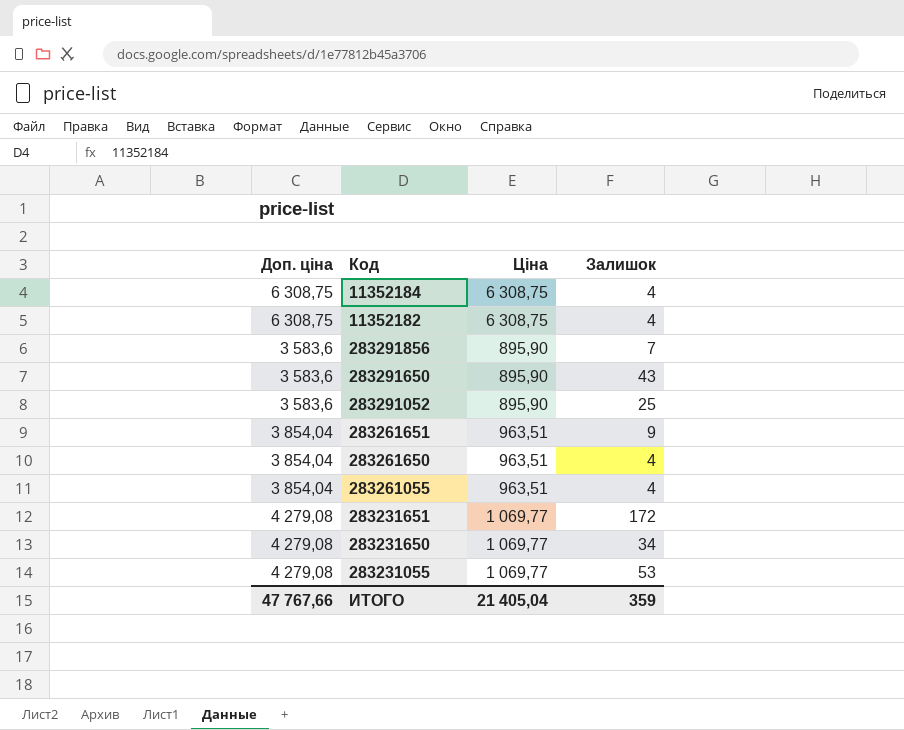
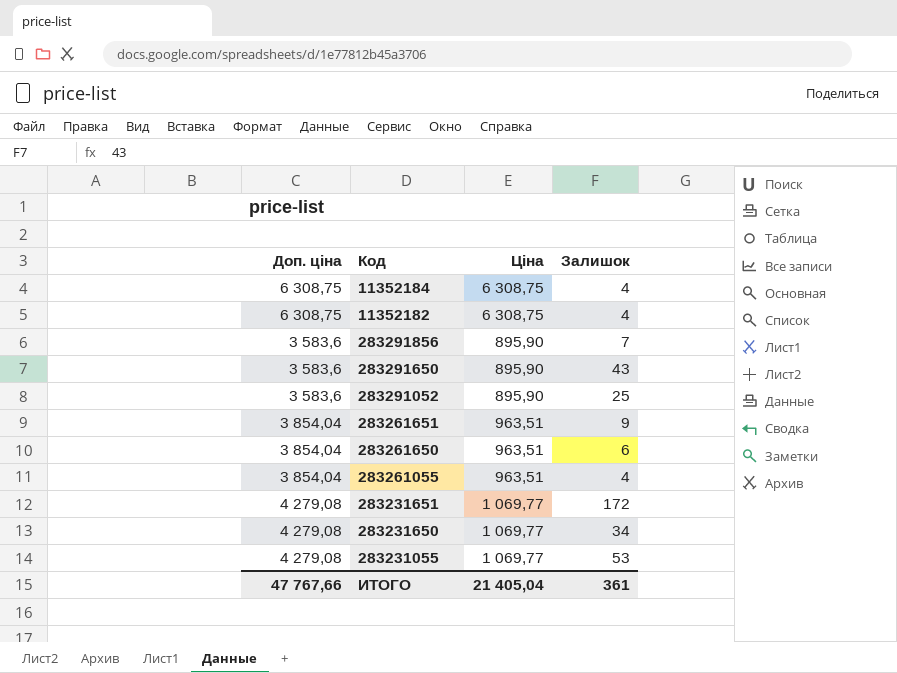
283261650 | Залишок: 4 -> 6
ИТОГО | Залишок: 359 -> 361

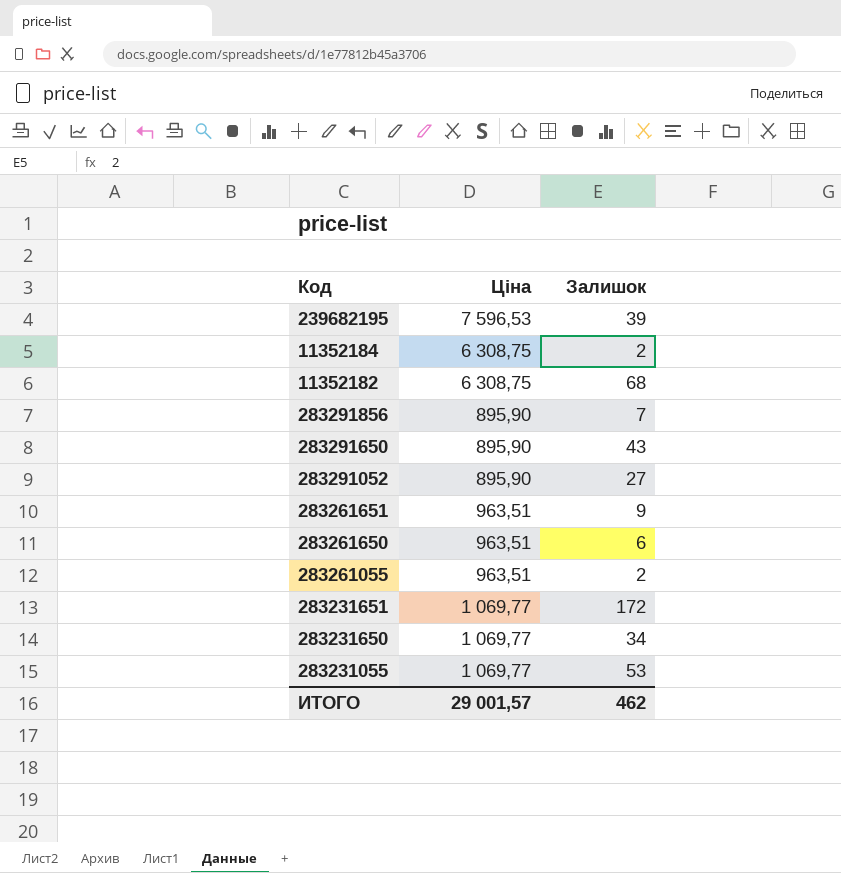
column Доп. ціна | position: 1 -> none
row 239682195: none -> 7 596,53 | 39
11352184 | Залишок: 4 -> 2
11352182 | Залишок: 4 -> 68
283291052 | Залишок: 25 -> 27
283261055 | Залишок: 4 -> 2
ИТОГО | Ціна: 21 405,04 -> 29 001,57
ИТОГО | Залишок: 361 -> 462

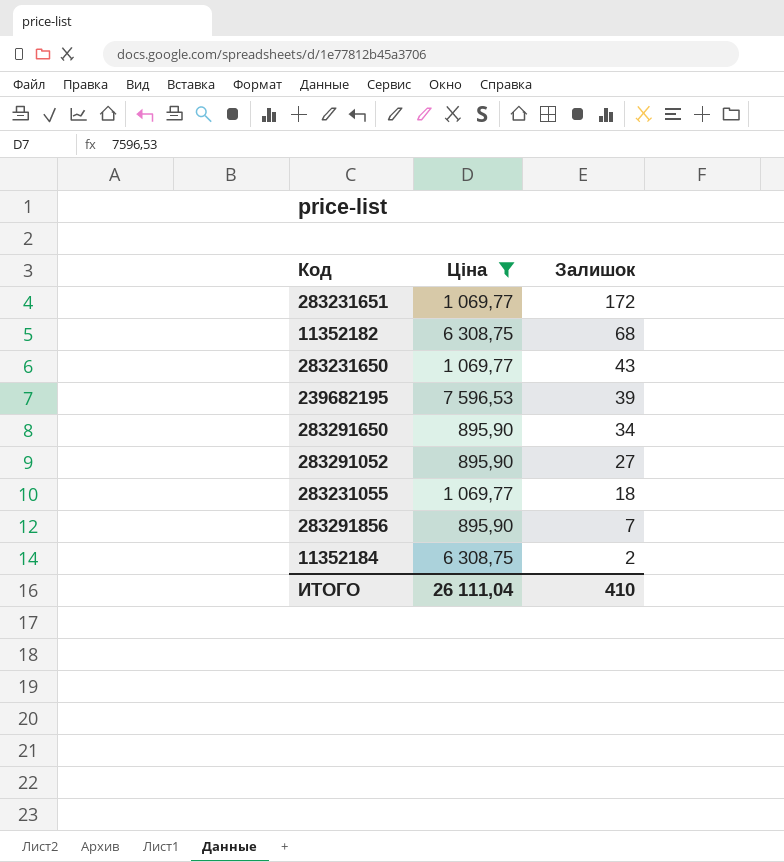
filter: none -> Ціна != 963,51
row order: none -> Залишок descending
283231650 | Залишок: 34 -> 43
283291650 | Залишок: 43 -> 34
283231055 | Залишок: 53 -> 18
ИТОГО | Ціна: 29 001,57 -> 26 111,04
ИТОГО | Залишок: 462 -> 410

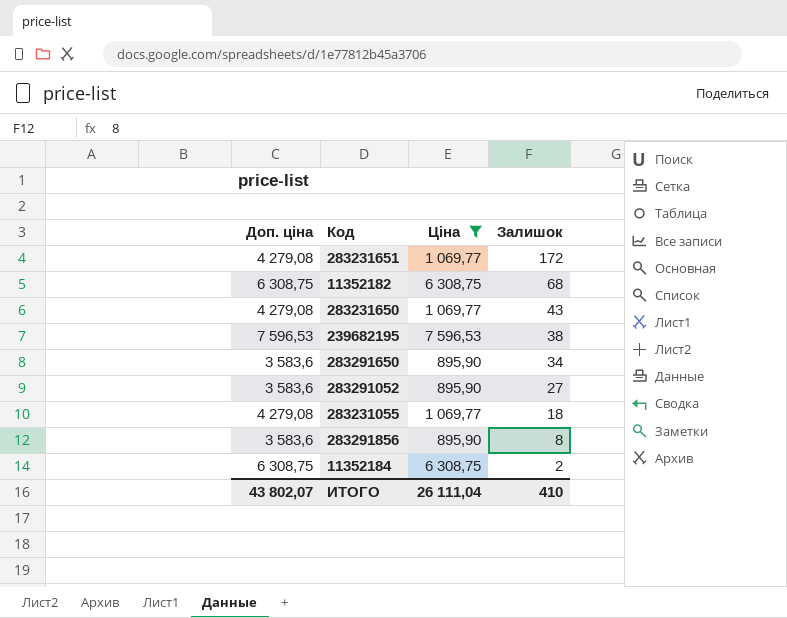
column Доп. ціна | position: none -> 1
239682195 | Залишок: 39 -> 38
283291856 | Залишок: 7 -> 8

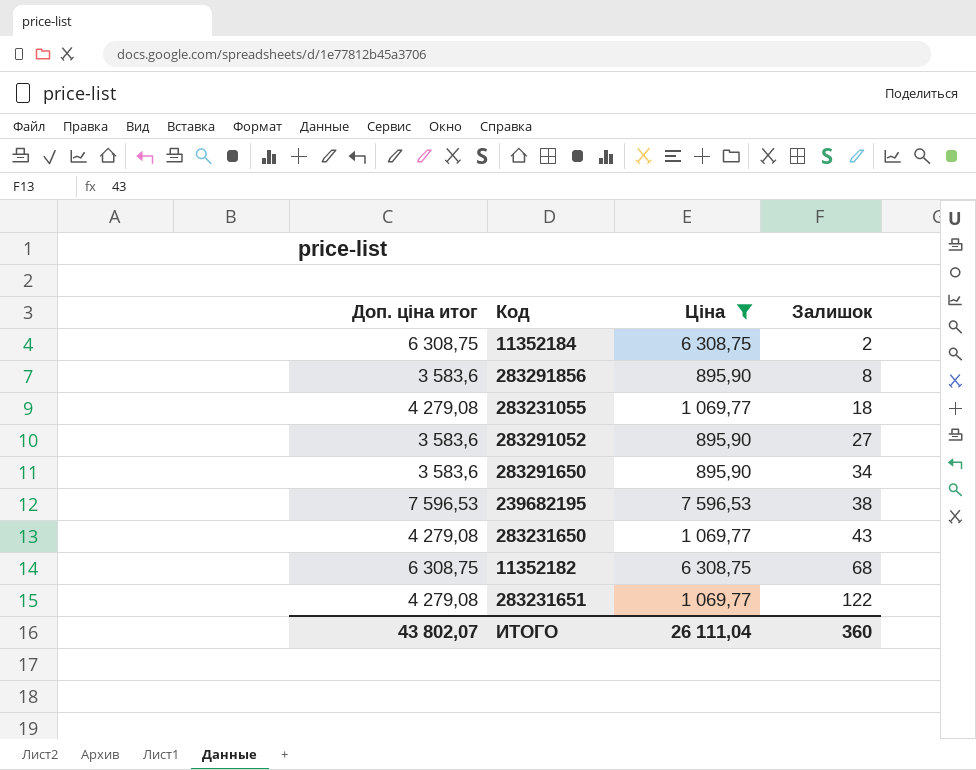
row order: Залишок descending -> Залишок ascending
column name: Доп. ціна -> Доп. ціна итог
283231651 | Залишок: 172 -> 122
ИТОГО | Залишок: 410 -> 360

